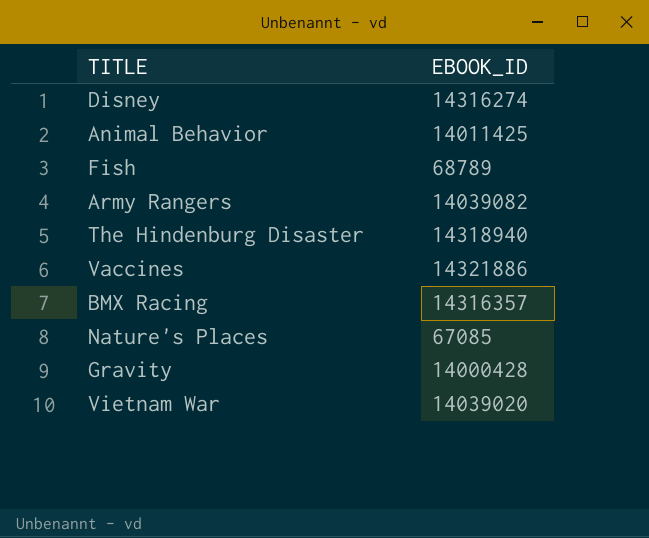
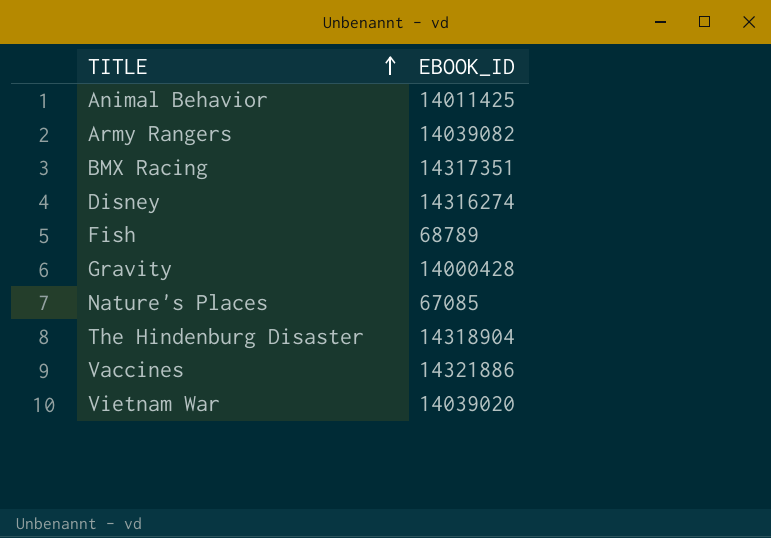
row order: none -> TITLE ascending
BMX Racing | EBOOK_ID: 14316357 -> 14317351
The Hindenburg Disaster | EBOOK_ID: 14318940 -> 14318904

